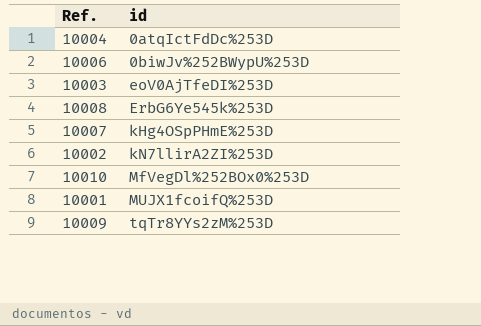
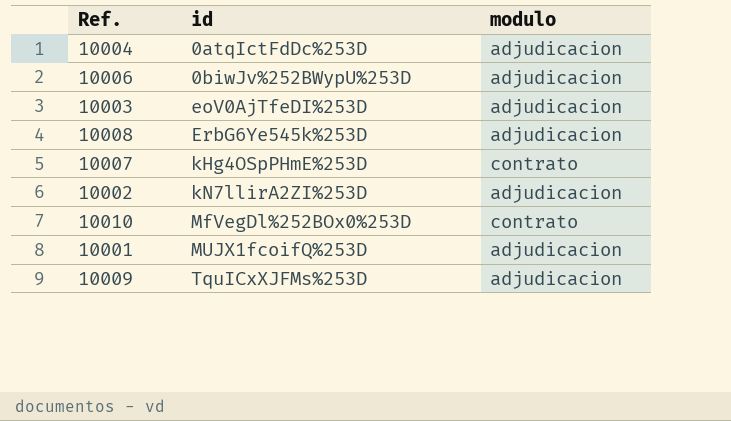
column modulo | position: none -> 3
10009 | id: tqTr8YYs2zM%253D -> TquICxXJFMs%253D

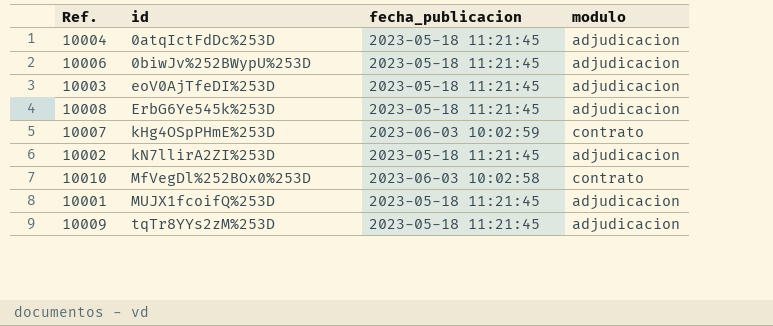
column fecha_publicacion | position: none -> 3
10009 | id: TquICxXJFMs%253D -> tqTr8YYs2zM%253D

